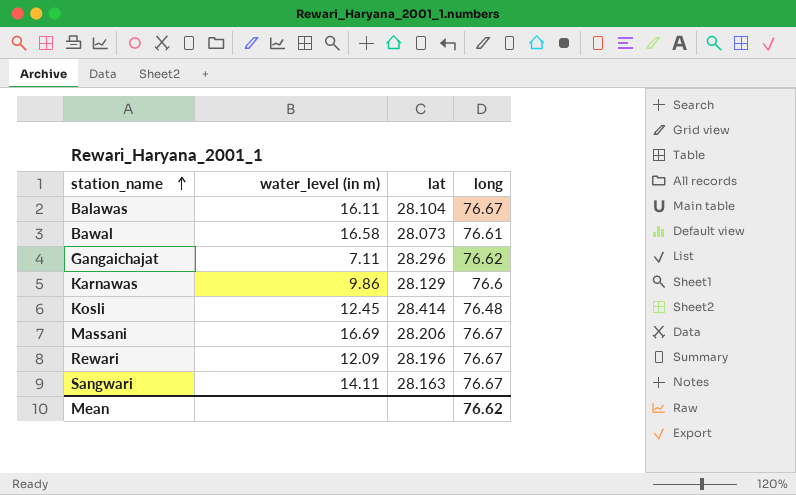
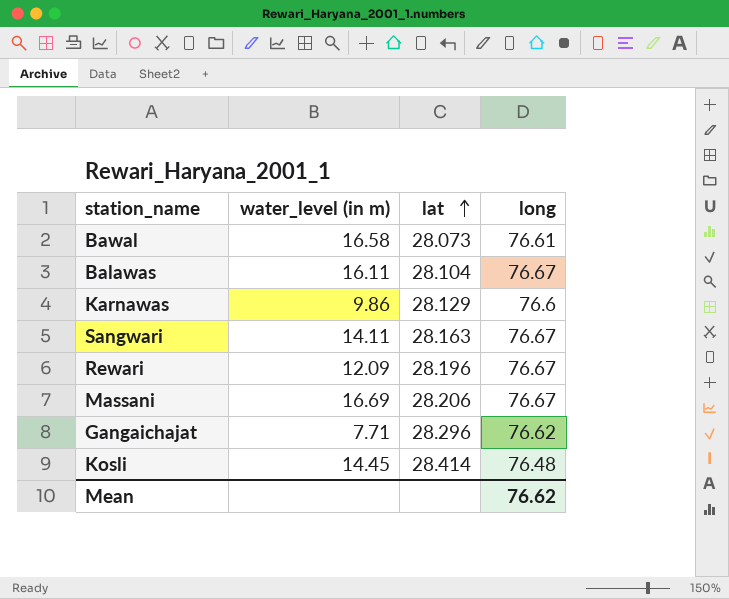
row order: station_name ascending -> lat ascending
Gangaichajat | water_level (in m): 7.11 -> 7.71
Kosli | water_level (in m): 12.45 -> 14.45

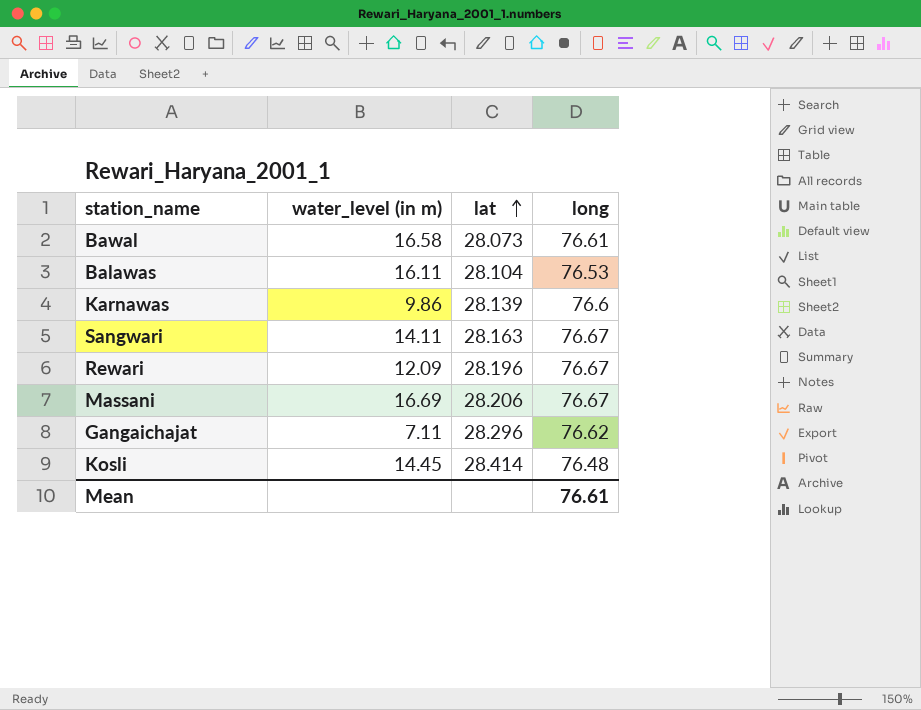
Balawas | long: 76.67 -> 76.53
Karnawas | lat: 28.129 -> 28.139
Gangaichajat | water_level (in m): 7.71 -> 7.11
Mean | long: 76.62 -> 76.61

